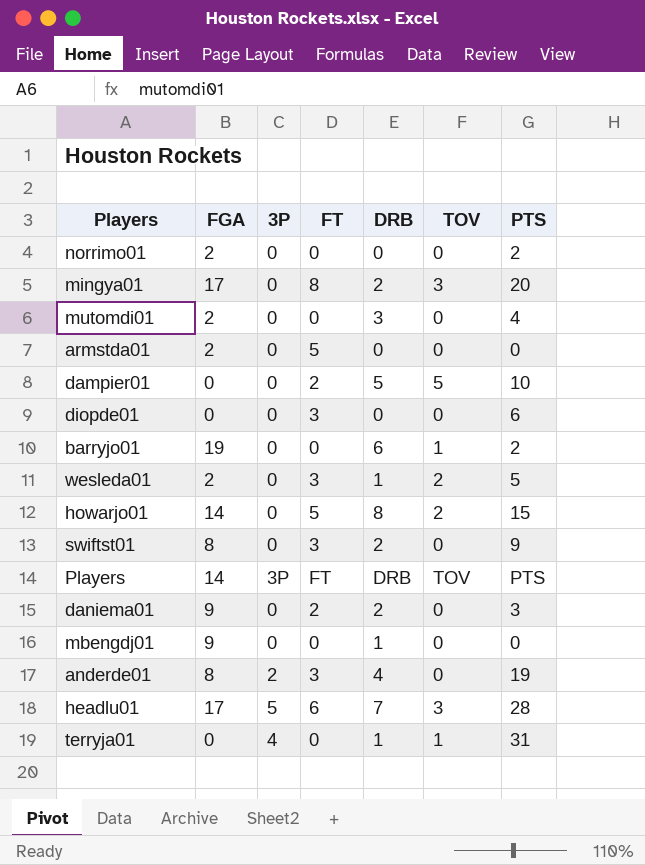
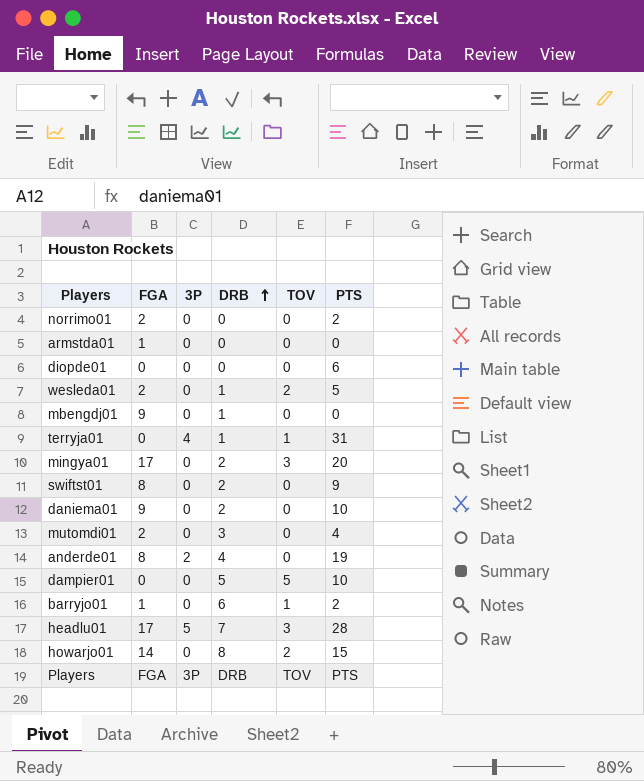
row order: none -> DRB ascending
column FT | position: 4 -> none
armstda01 | FGA: 2 -> 1
daniema01 | PTS: 3 -> 10
barryjo01 | FGA: 19 -> 1
Players | FGA: 14 -> FGA

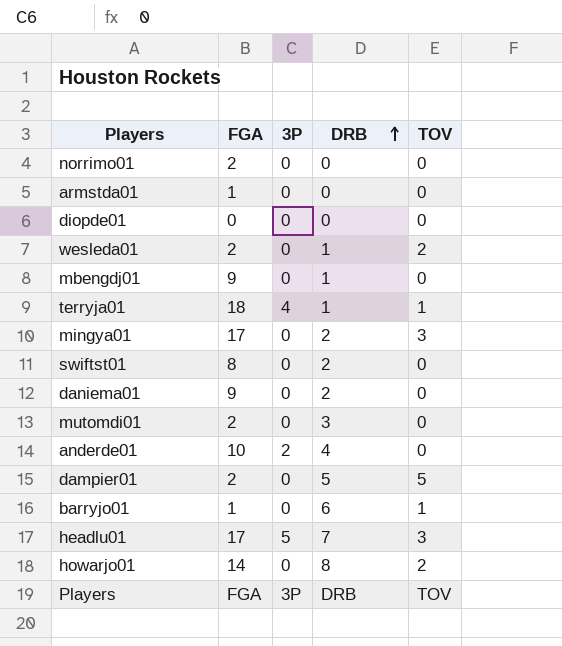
column PTS | position: 6 -> none
terryja01 | FGA: 0 -> 18
anderde01 | FGA: 8 -> 10
dampier01 | FGA: 0 -> 2

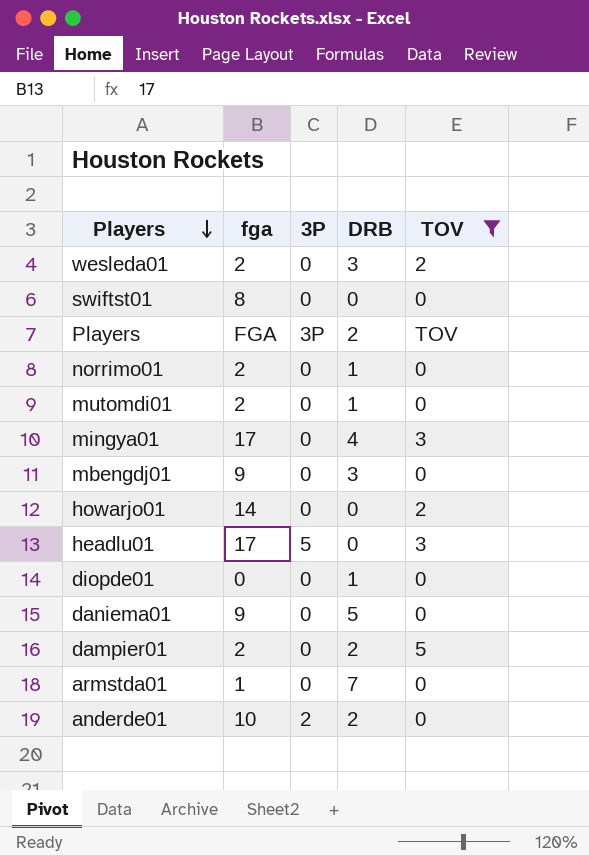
filter: none -> TOV != 1
row order: DRB ascending -> Players descending
column name: FGA -> fga
wesleda01 | DRB: 1 -> 3
swiftst01 | DRB: 2 -> 0
Players | DRB: DRB -> 2
norrimo01 | DRB: 0 -> 1
mutomdi01 | DRB: 3 -> 1
mingya01 | DRB: 2 -> 4
mbengdj01 | DRB: 1 -> 3
howarjo01 | DRB: 8 -> 0
headlu01 | DRB: 7 -> 0
diopde01 | DRB: 0 -> 1
daniema01 | DRB: 2 -> 5
dampier01 | DRB: 5 -> 2
armstda01 | DRB: 0 -> 7
anderde01 | DRB: 4 -> 2

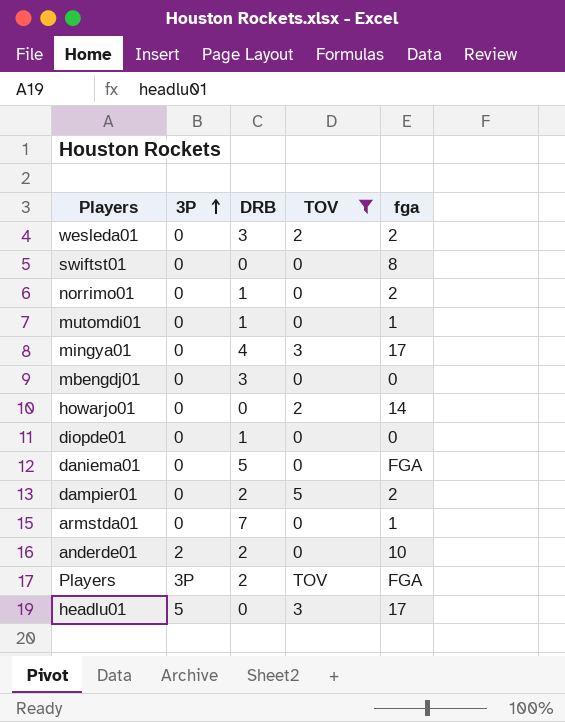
row order: Players descending -> 3P ascending
column fga | position: 2 -> 5
mutomdi01 | fga: 2 -> 1
mbengdj01 | fga: 9 -> 0
daniema01 | fga: 9 -> FGA

